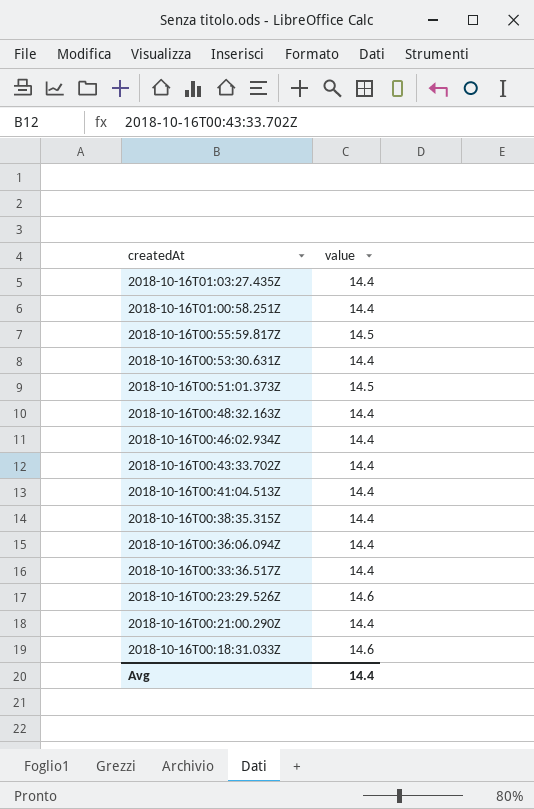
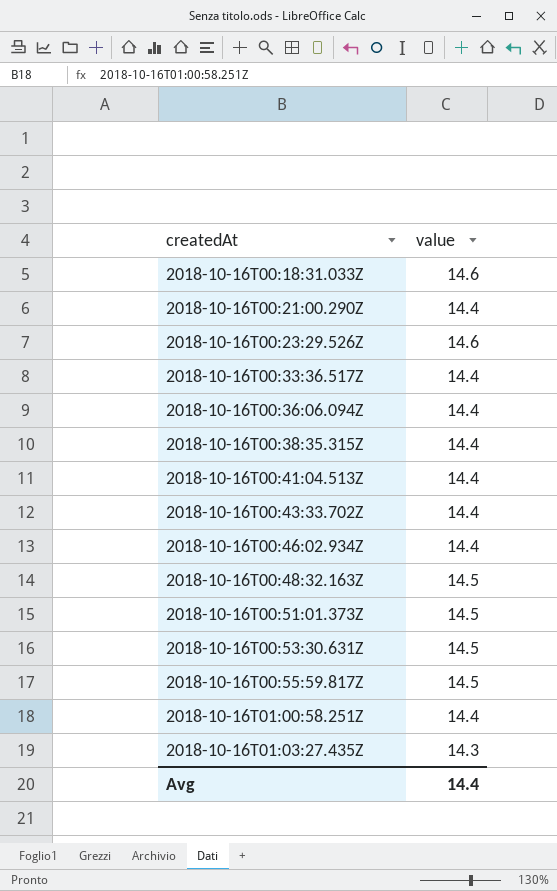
row order: createdAt descending -> createdAt ascending
2018-10-16T00:48:32.163Z | value: 14.4 -> 14.5
2018-10-16T00:53:30.631Z | value: 14.4 -> 14.5
2018-10-16T01:03:27.435Z | value: 14.4 -> 14.3

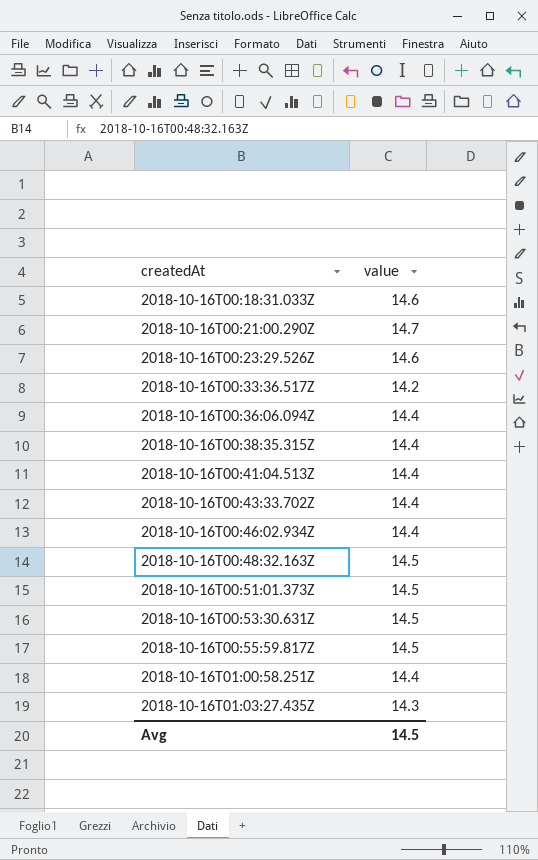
2018-10-16T00:21:00.290Z | value: 14.4 -> 14.7
2018-10-16T00:33:36.517Z | value: 14.4 -> 14.2
Avg | value: 14.4 -> 14.5

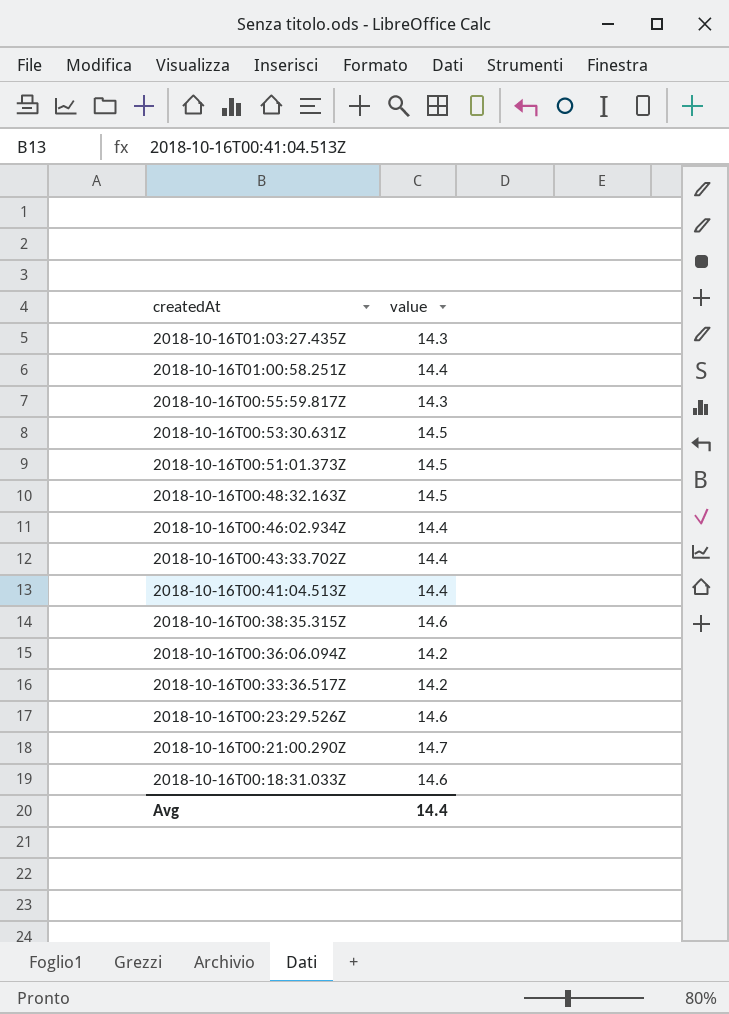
row order: createdAt ascending -> createdAt descending
2018-10-16T00:55:59.817Z | value: 14.5 -> 14.3
2018-10-16T00:38:35.315Z | value: 14.4 -> 14.6
2018-10-16T00:36:06.094Z | value: 14.4 -> 14.2
Avg | value: 14.5 -> 14.4

